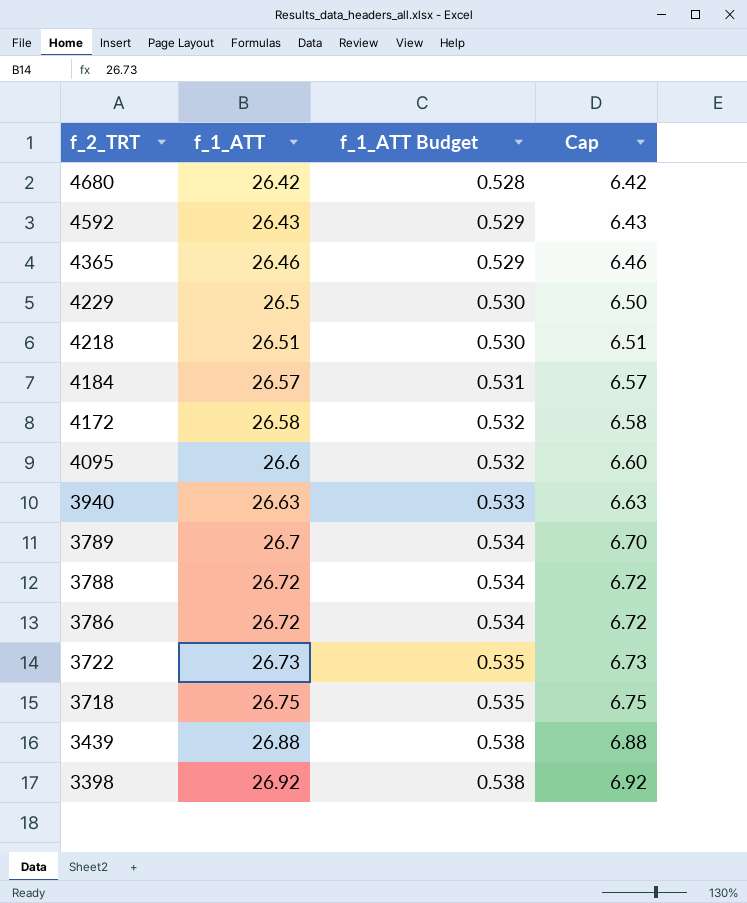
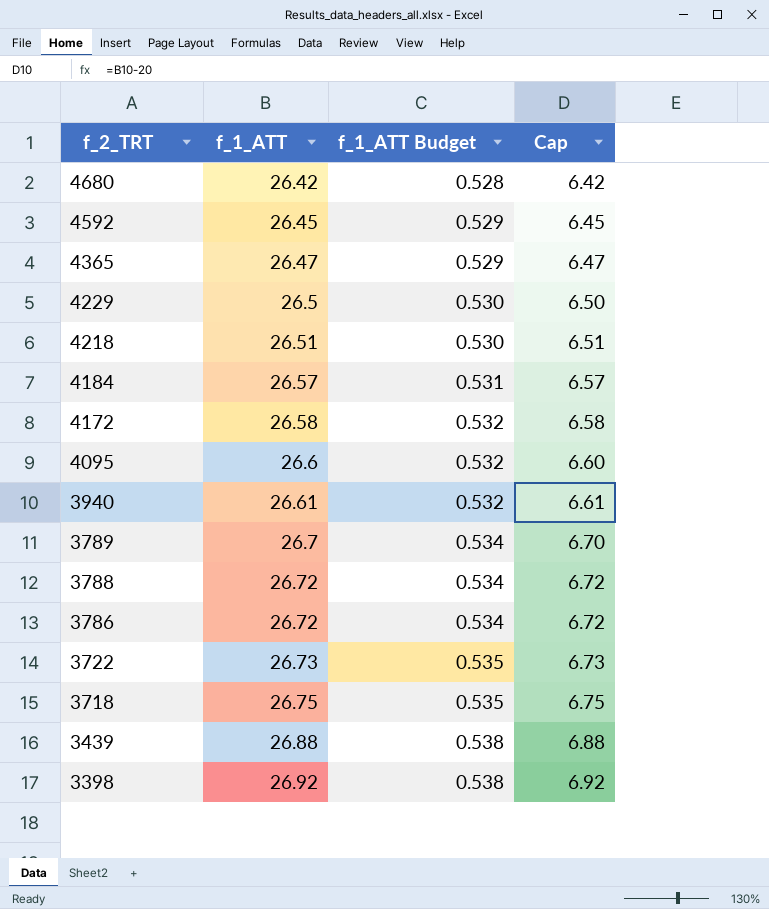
4592 | f_1_ATT: 26.43 -> 26.45
4592 | Cap: 6.43 -> 6.45
4365 | f_1_ATT: 26.46 -> 26.47
4365 | Cap: 6.46 -> 6.47
3940 | f_1_ATT: 26.63 -> 26.61
3940 | f_1_ATT Budget: 0.533 -> 0.532
3940 | Cap: 6.63 -> 6.61

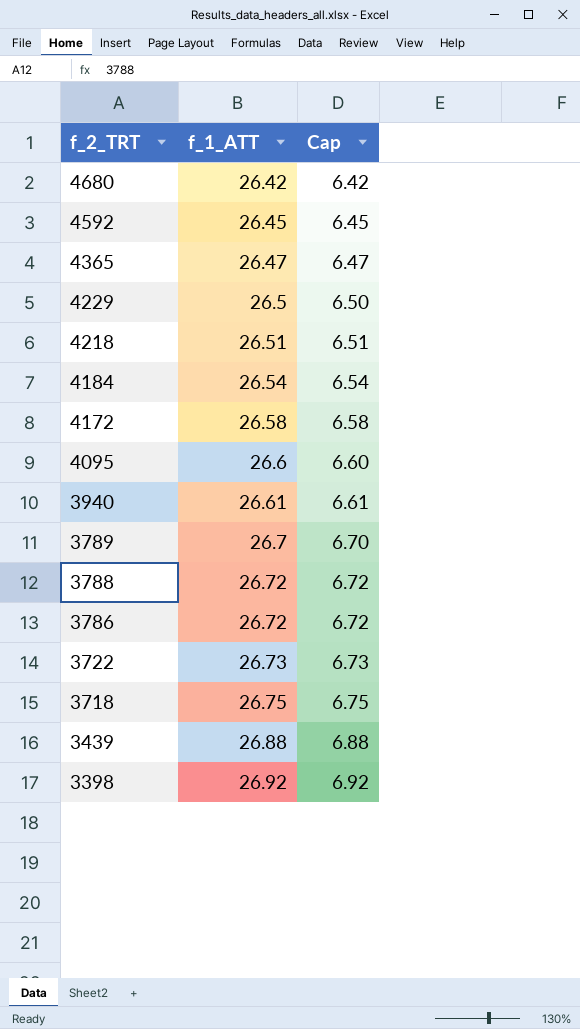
column f_1_ATT Budget | formula: [f_1_ATT] * 0.02 -> none
4184 | f_1_ATT: 26.57 -> 26.54
4184 | Cap: 6.57 -> 6.54

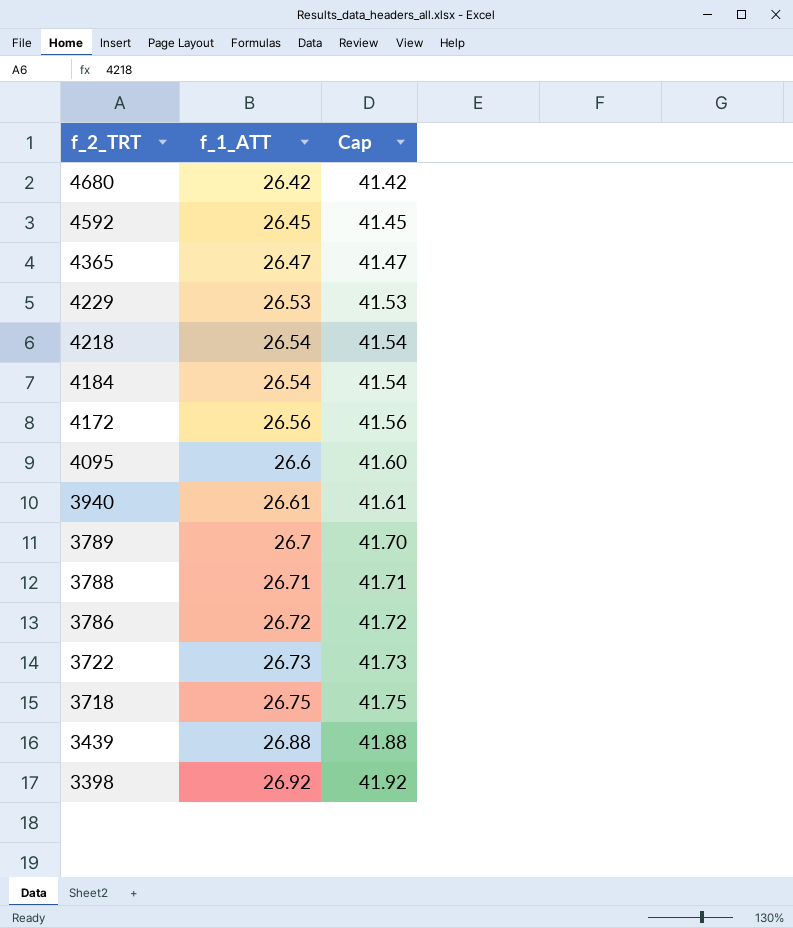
column Cap | formula: [f_1_ATT] - 20 -> [f_1_ATT] + 15
4229 | f_1_ATT: 26.5 -> 26.53
4218 | f_1_ATT: 26.51 -> 26.54
4172 | f_1_ATT: 26.58 -> 26.56
3788 | f_1_ATT: 26.72 -> 26.71

